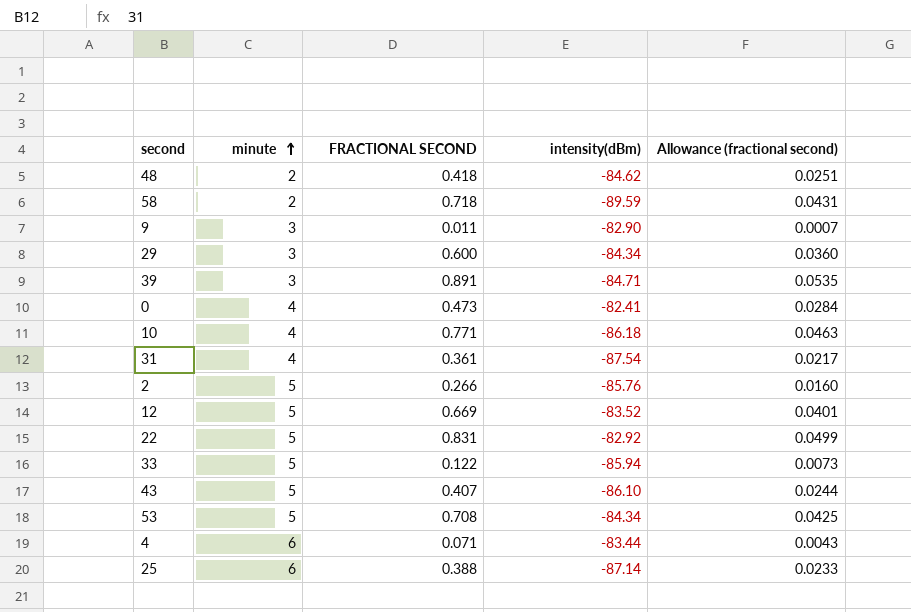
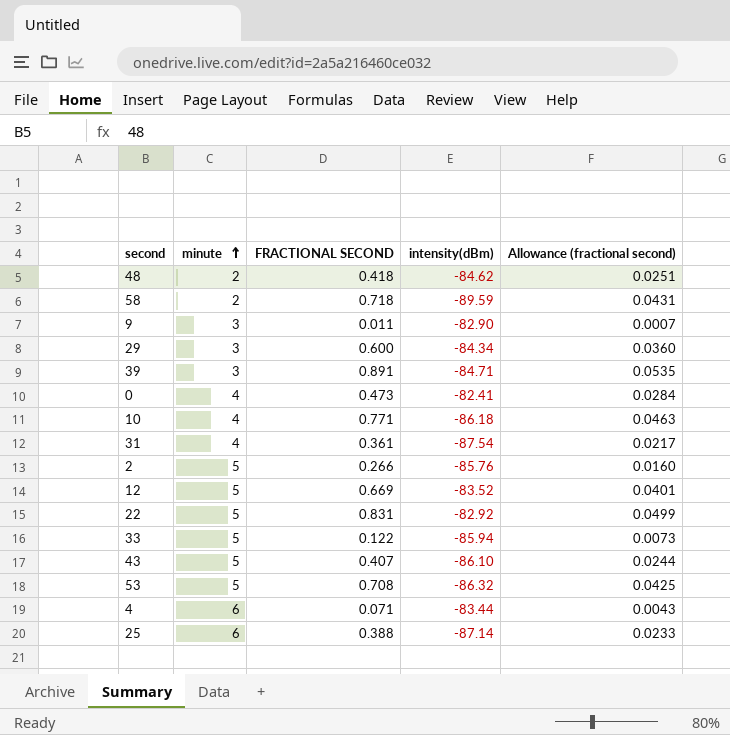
53 | intensity(dBm): -84.34 -> -86.32

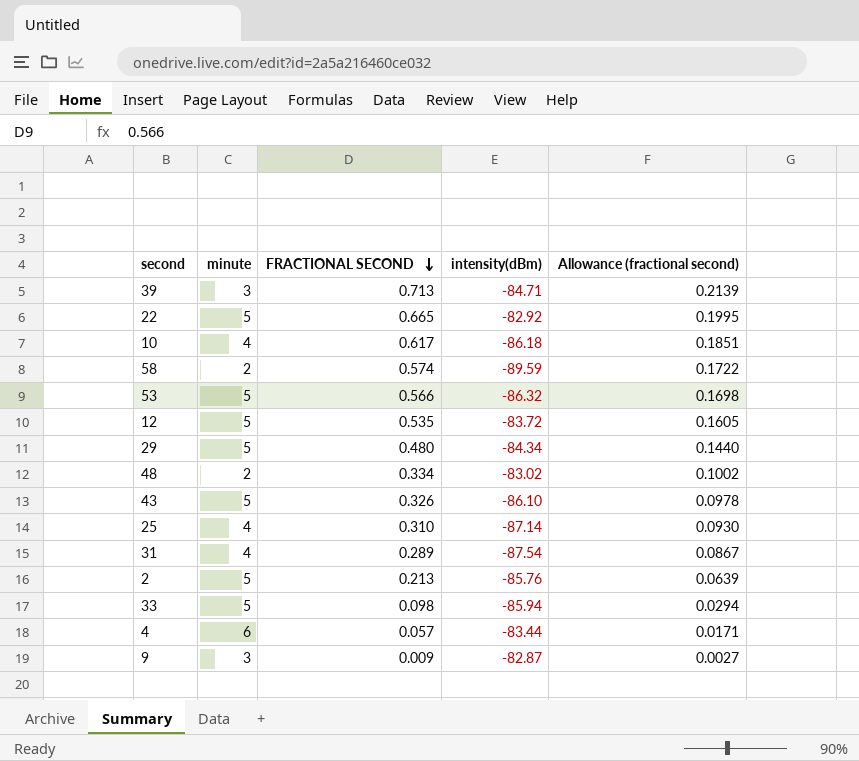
row order: minute ascending -> FRACTIONAL SECOND descending
column Allowance (fractional second) | formula: [FRACTIONAL SECOND] * 0.06 -> [FRACTIONAL SECOND] * 0.3
row 0: 4 | 0.473 | -82.41 | 0.0284 -> none
39 | FRACTIONAL SECOND: 0.891 -> 0.713
22 | FRACTIONAL SECOND: 0.831 -> 0.665
10 | FRACTIONAL SECOND: 0.771 -> 0.617
58 | FRACTIONAL SECOND: 0.718 -> 0.574
53 | FRACTIONAL SECOND: 0.708 -> 0.566
12 | FRACTIONAL SECOND: 0.669 -> 0.535
12 | intensity(dBm): -83.52 -> -83.72
29 | minute: 3 -> 5
29 | FRACTIONAL SECOND: 0.600 -> 0.480
48 | FRACTIONAL SECOND: 0.418 -> 0.334
48 | intensity(dBm): -84.62 -> -83.02
43 | FRACTIONAL SECOND: 0.407 -> 0.326
25 | minute: 6 -> 4
25 | FRACTIONAL SECOND: 0.388 -> 0.310
31 | FRACTIONAL SECOND: 0.361 -> 0.289
2 | FRACTIONAL SECOND: 0.266 -> 0.213
33 | FRACTIONAL SECOND: 0.122 -> 0.098
4 | FRACTIONAL SECOND: 0.071 -> 0.057
9 | FRACTIONAL SECOND: 0.011 -> 0.009
9 | intensity(dBm): -82.90 -> -82.87

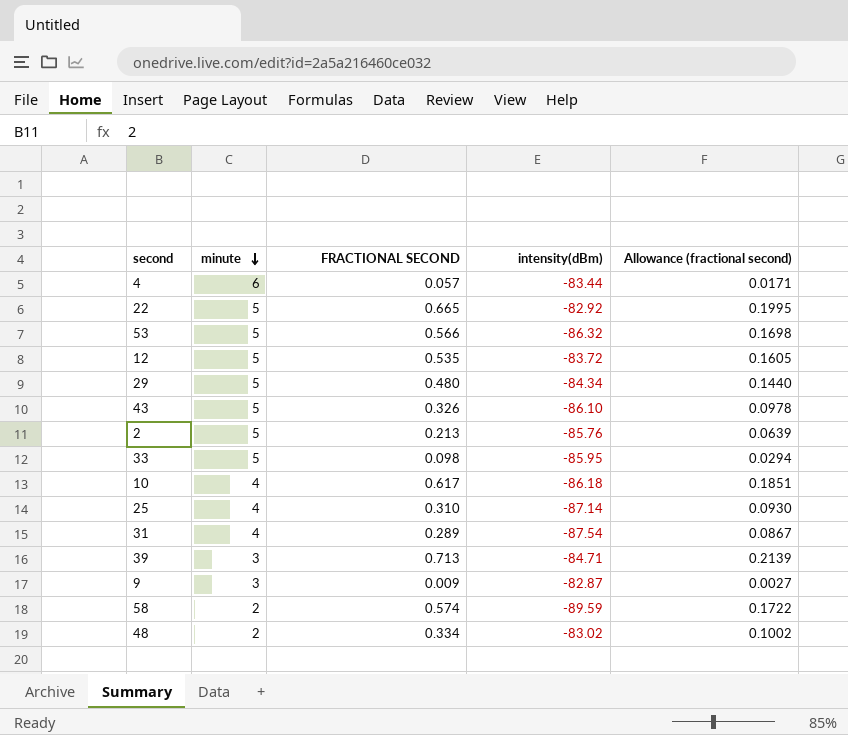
row order: FRACTIONAL SECOND descending -> minute descending
33 | intensity(dBm): -85.94 -> -85.95

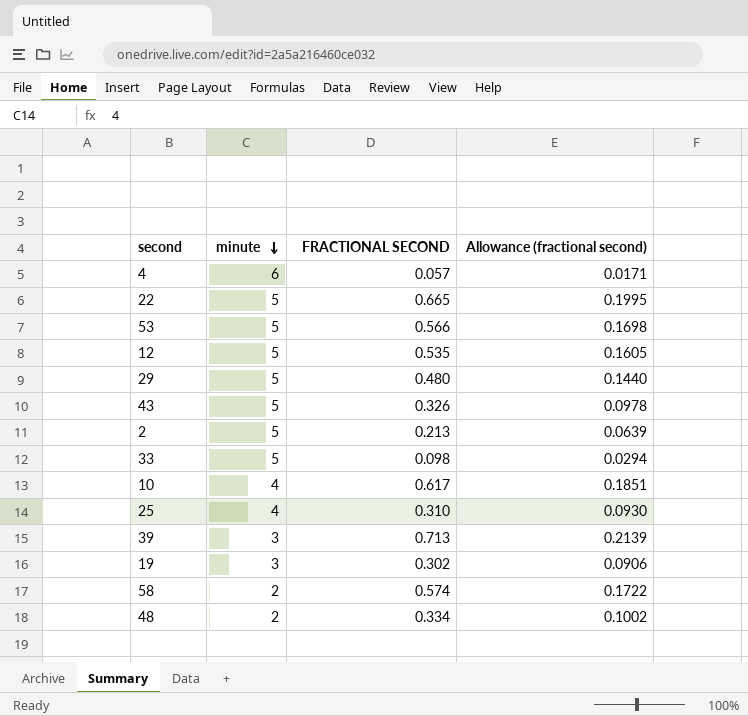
column intensity(dBm) | position: 4 -> none
row 31: 4 | 0.289 | -87.54 | 0.0867 -> none
row 9: 3 | 0.009 | -82.87 | 0.0027 -> none
row 19: none -> 3 | 0.302 | 0.0906

